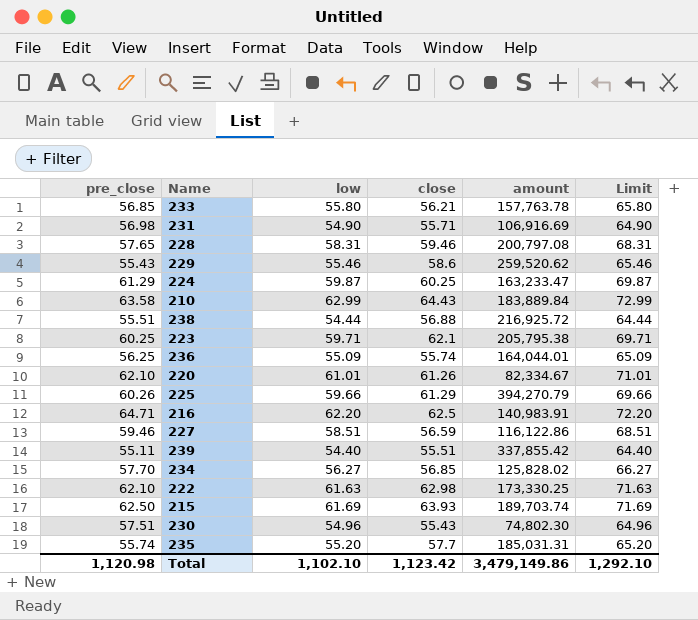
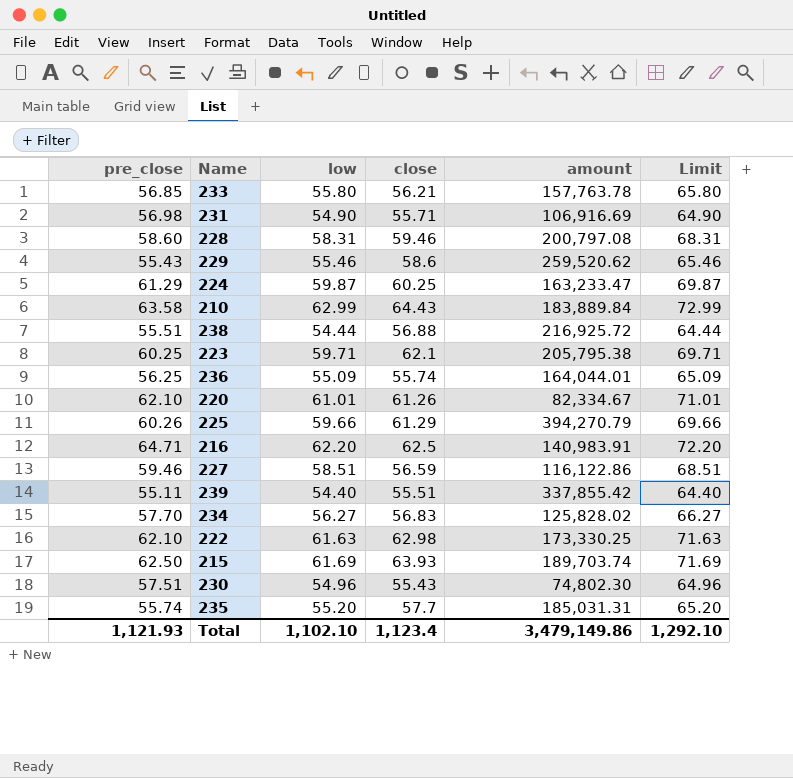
228 | pre_close: 57.65 -> 58.60
234 | close: 56.85 -> 56.83
Total | pre_close: 1,120.98 -> 1,121.93
Total | close: 1,123.42 -> 1,123.4

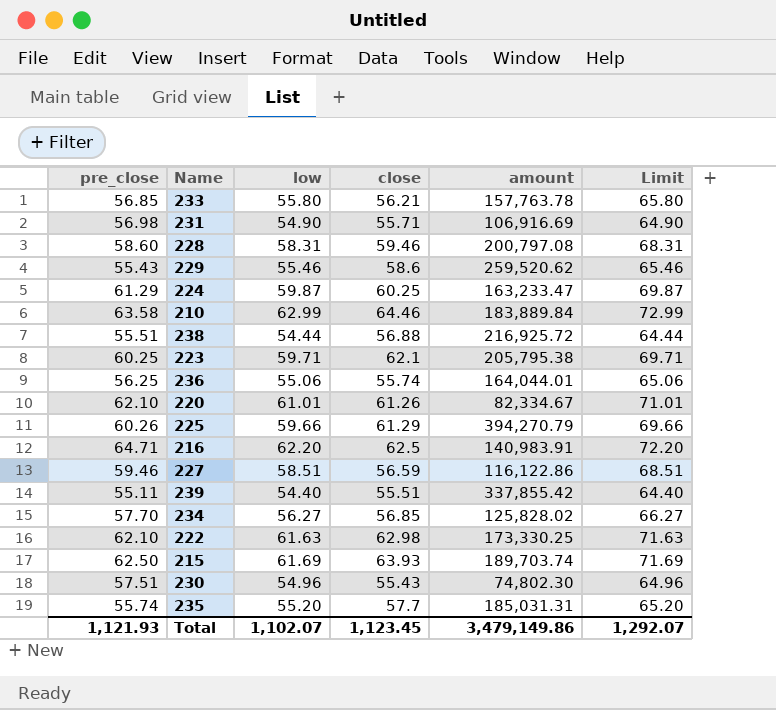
210 | close: 64.43 -> 64.46
236 | low: 55.09 -> 55.06
236 | Limit: 65.09 -> 65.06
234 | close: 56.83 -> 56.85
Total | low: 1,102.10 -> 1,102.07
Total | close: 1,123.4 -> 1,123.45
Total | Limit: 1,292.10 -> 1,292.07

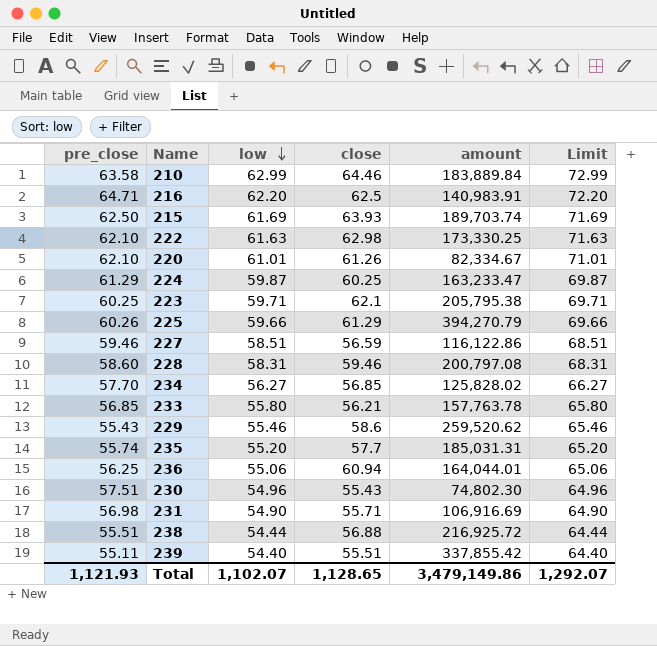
row order: none -> low descending
236 | close: 55.74 -> 60.94
Total | close: 1,123.45 -> 1,128.65

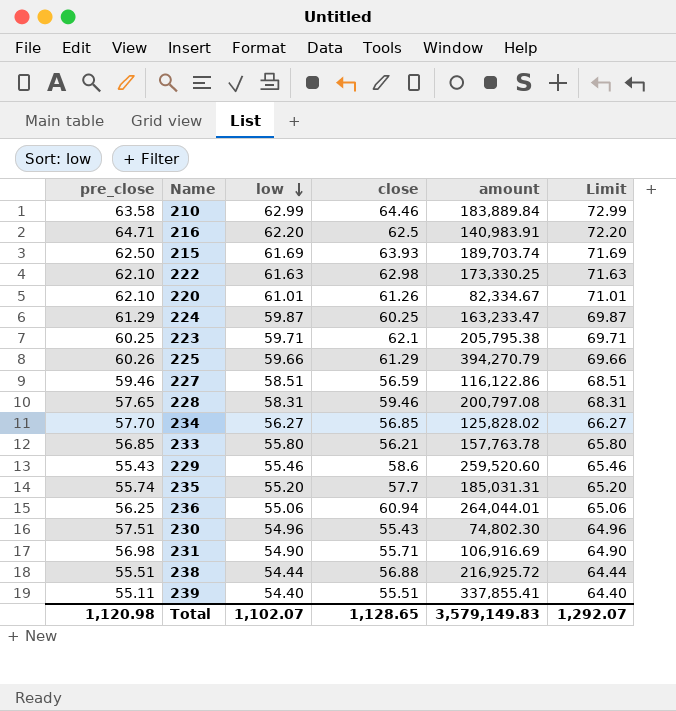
228 | pre_close: 58.60 -> 57.65
229 | amount: 259,520.62 -> 259,520.60
236 | amount: 164,044.01 -> 264,044.01
239 | amount: 337,855.42 -> 337,855.41
Total | pre_close: 1,121.93 -> 1,120.98
Total | amount: 3,479,149.86 -> 3,579,149.83

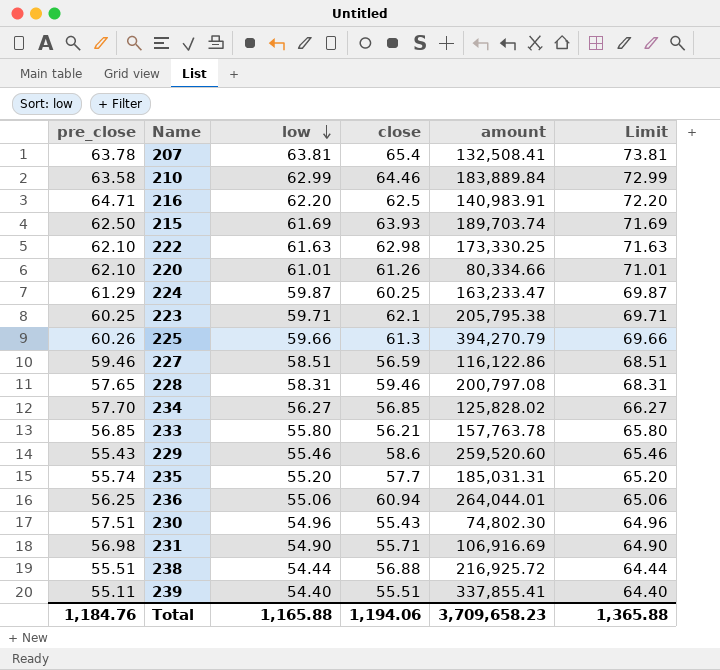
row 207: none -> 63.78 | 63.81 | 65.4 | 132,508.41 | 73.81
220 | amount: 82,334.67 -> 80,334.66
225 | close: 61.29 -> 61.3
Total | pre_close: 1,120.98 -> 1,184.76
Total | low: 1,102.07 -> 1,165.88
Total | close: 1,128.65 -> 1,194.06
Total | amount: 3,579,149.83 -> 3,709,658.23
Total | Limit: 1,292.07 -> 1,365.88

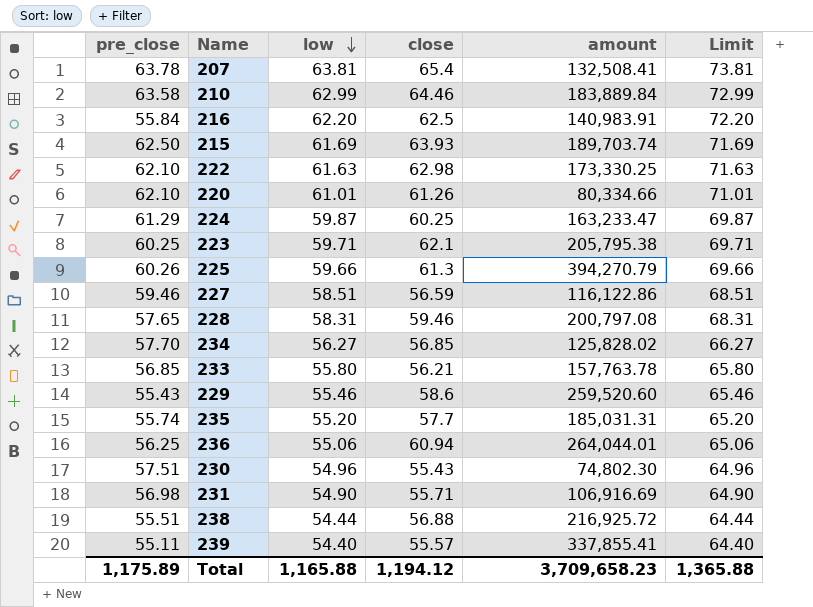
216 | pre_close: 64.71 -> 55.84
239 | close: 55.51 -> 55.57
Total | pre_close: 1,184.76 -> 1,175.89
Total | close: 1,194.06 -> 1,194.12

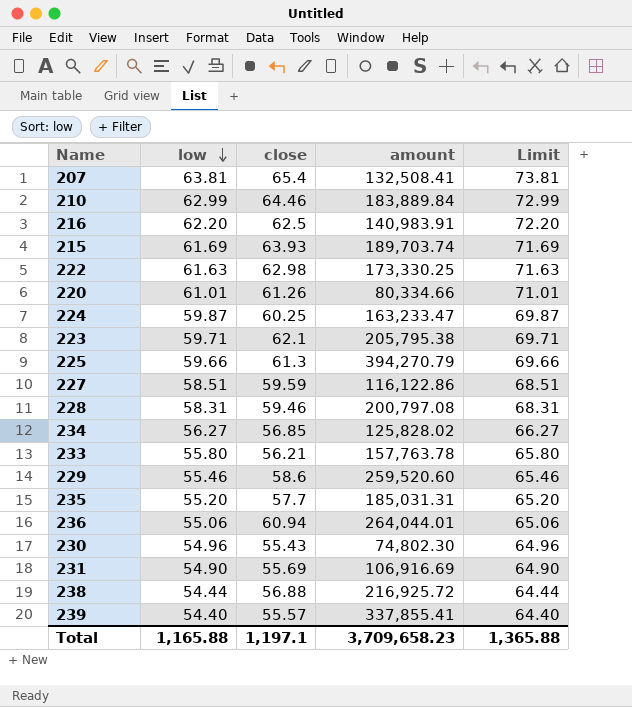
column pre_close | position: 1 -> none
227 | close: 56.59 -> 59.59
231 | close: 55.71 -> 55.69
Total | close: 1,194.12 -> 1,197.1

